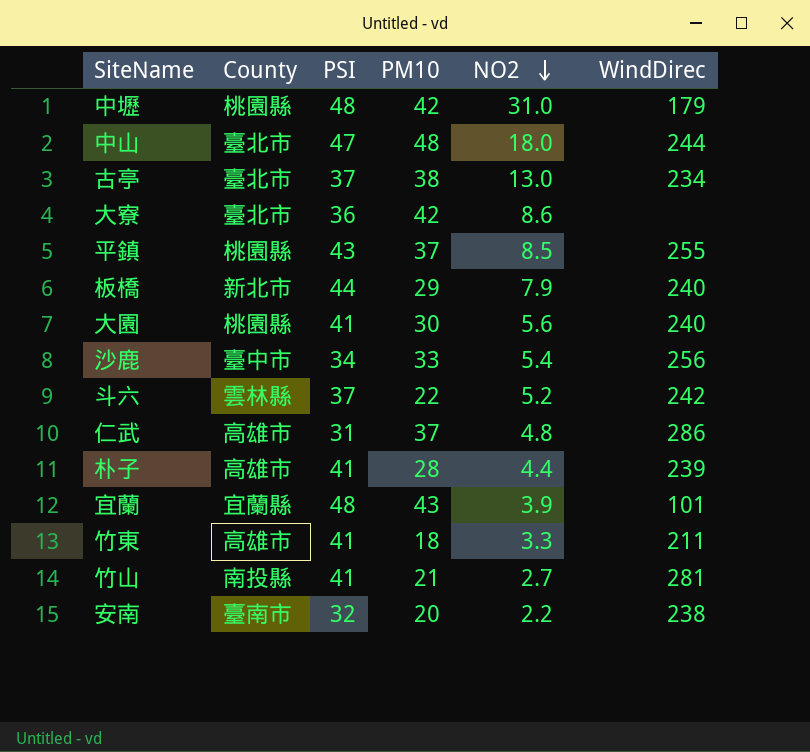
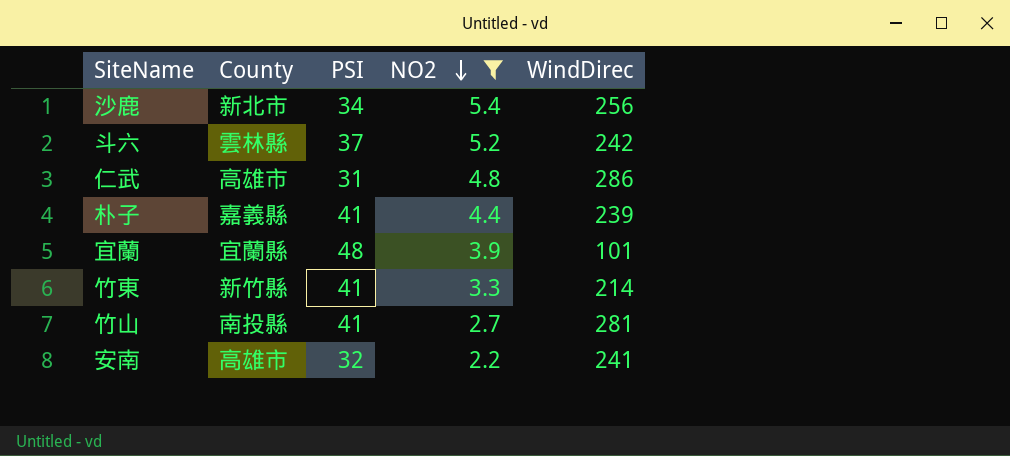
filter: none -> NO2 <= 5.4
column PM10 | position: 4 -> none
沙鹿 | County: 臺中市 -> 新北市
朴子 | County: 高雄市 -> 嘉義縣
竹東 | County: 高雄市 -> 新竹縣
竹東 | WindDirec: 211 -> 214
安南 | County: 臺南市 -> 高雄市
安南 | WindDirec: 238 -> 241

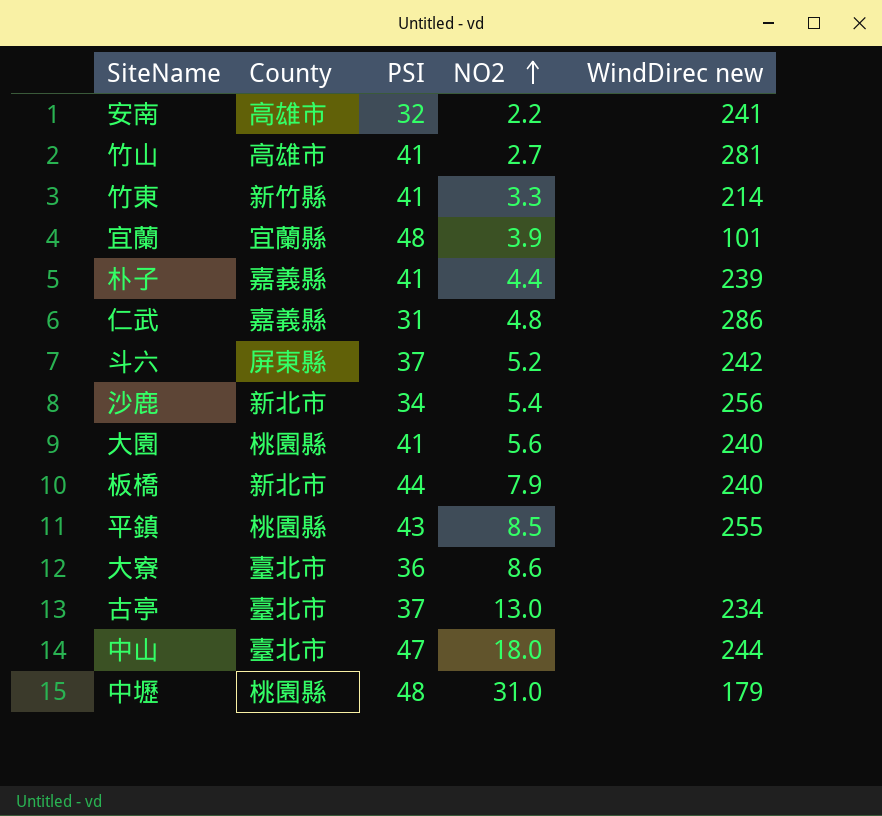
filter: NO2 <= 5.4 -> none
row order: NO2 descending -> NO2 ascending
column name: WindDirec -> WindDirec new
竹山 | County: 南投縣 -> 高雄市
仁武 | County: 高雄市 -> 嘉義縣
斗六 | County: 雲林縣 -> 屏東縣

